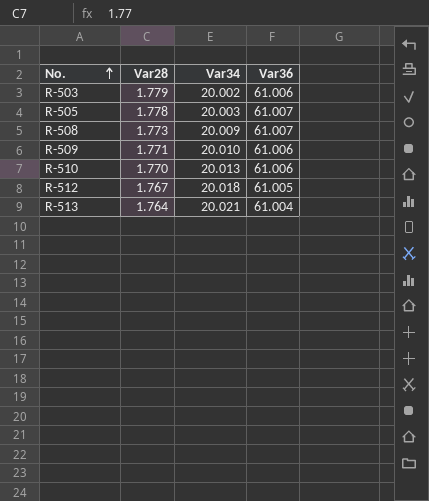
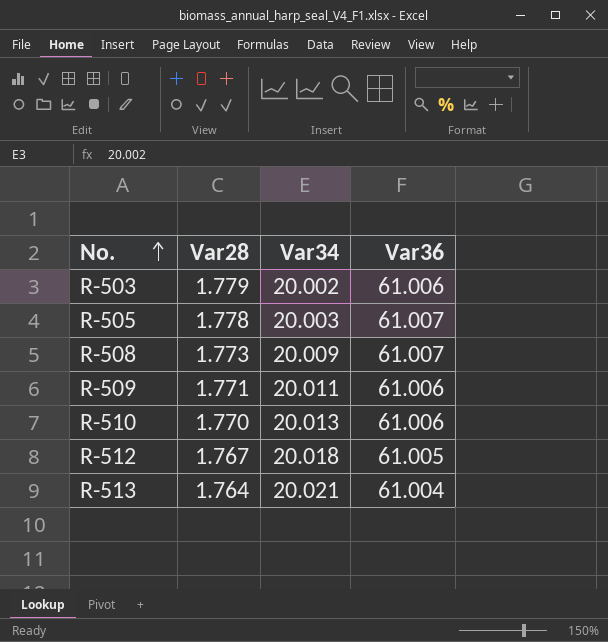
R-509 | Var34: 20.010 -> 20.011

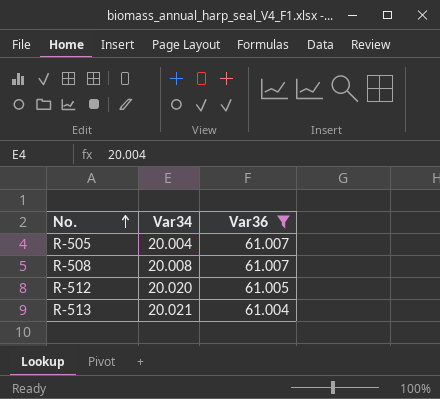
filter: none -> Var36 != 61.006
column Var28 | position: 2 -> none
R-505 | Var34: 20.003 -> 20.004
R-508 | Var34: 20.009 -> 20.008
R-512 | Var34: 20.018 -> 20.020

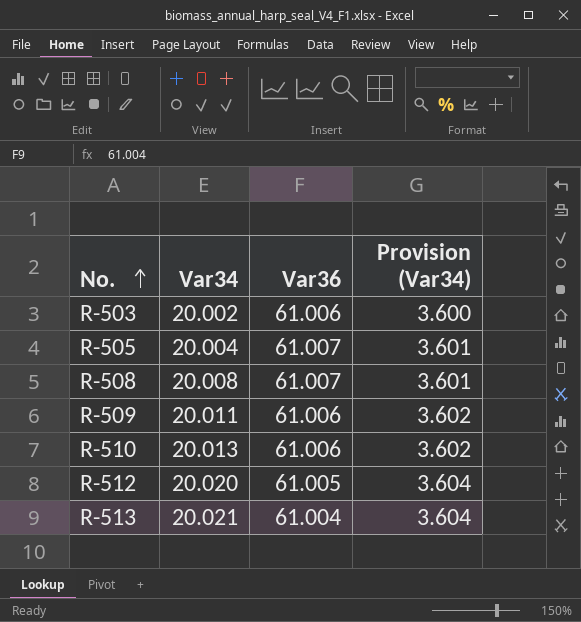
filter: Var36 != 61.006 -> none
column Provision (Var34) | formula: none -> [Var34] * 0.18

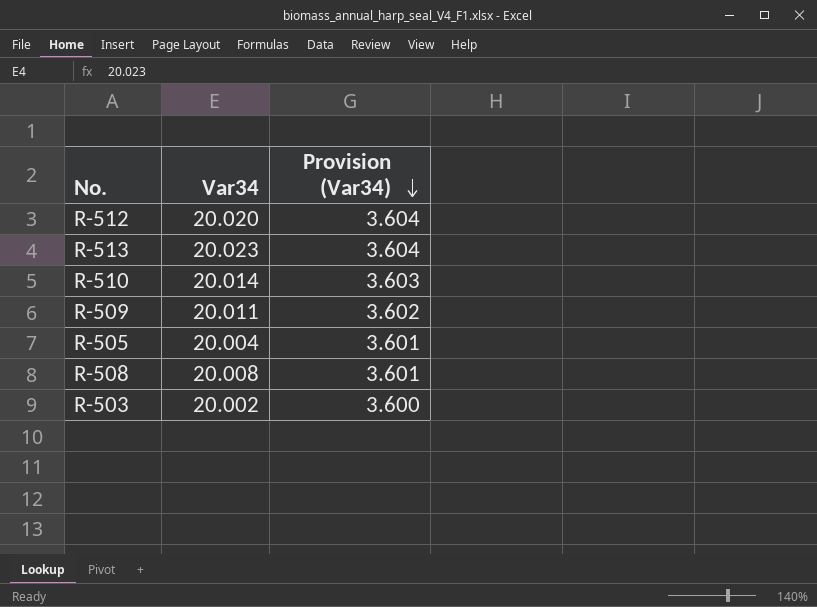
row order: No. ascending -> Provision (Var34) descending
column Var36 | position: 3 -> none
R-513 | Var34: 20.021 -> 20.023
R-510 | Var34: 20.013 -> 20.014
R-510 | Provision (Var34): 3.602 -> 3.603

